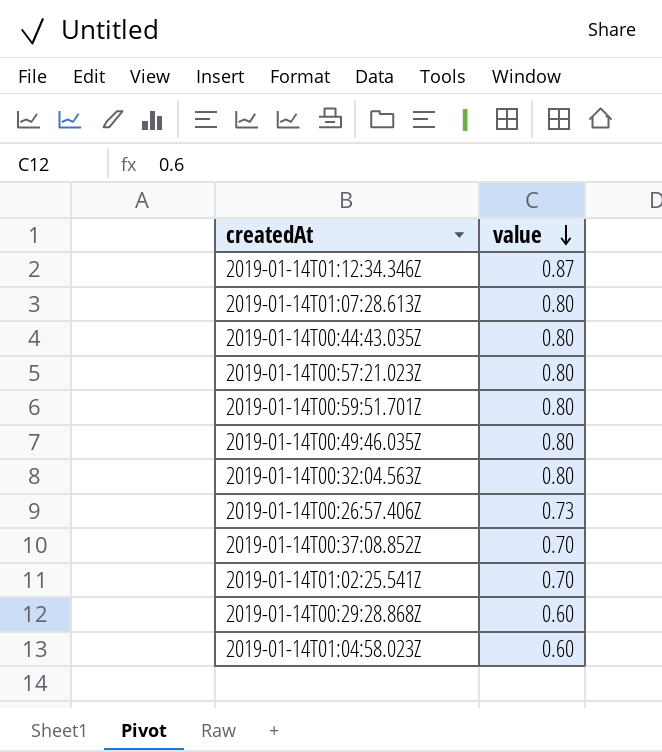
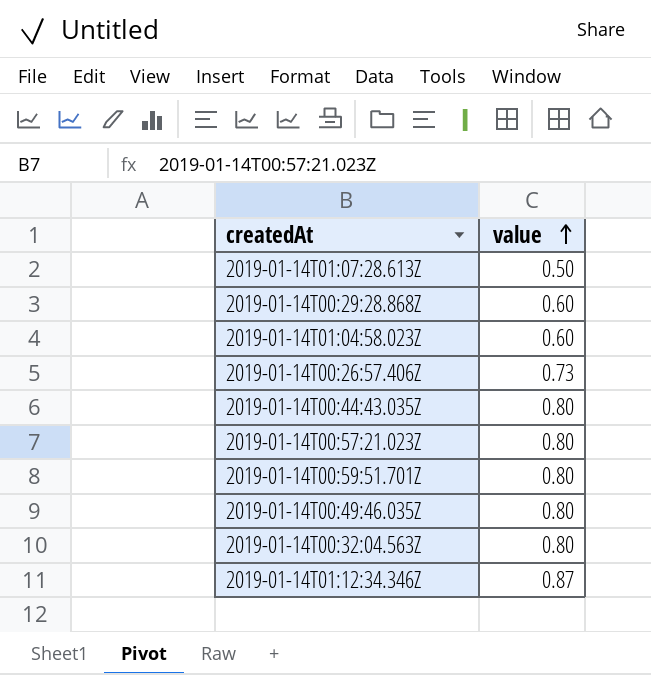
row order: value descending -> value ascending
row 2019-01-14T00:37:08.852Z: 0.70 -> none
row 2019-01-14T01:02:25.541Z: 0.70 -> none
2019-01-14T01:07:28.613Z | value: 0.80 -> 0.50

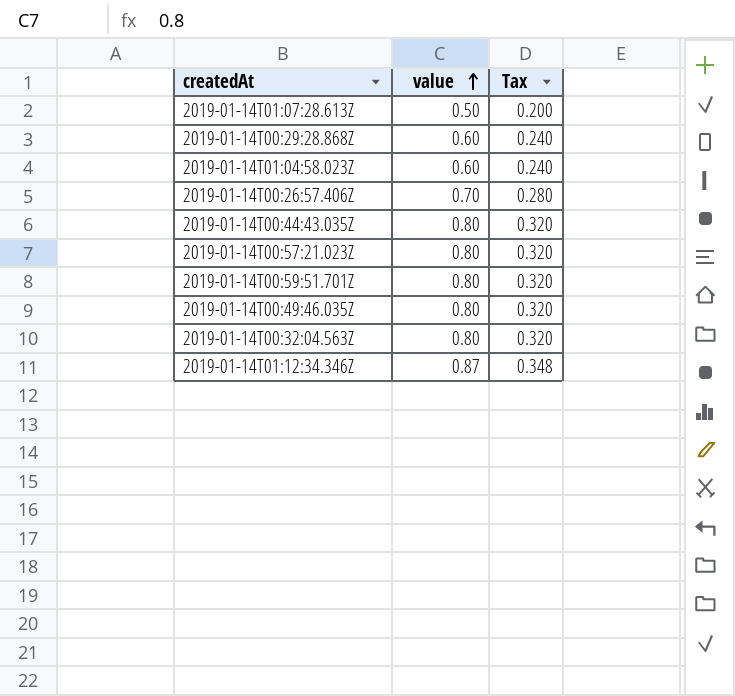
column Tax | formula: none -> [value] * 0.4
2019-01-14T00:26:57.406Z | value: 0.73 -> 0.70

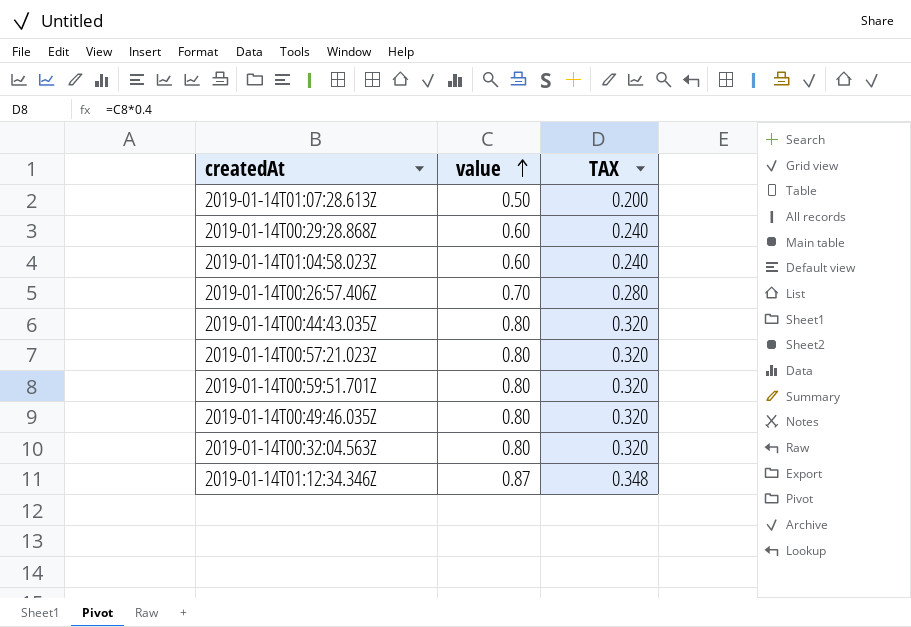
column name: Tax -> TAX

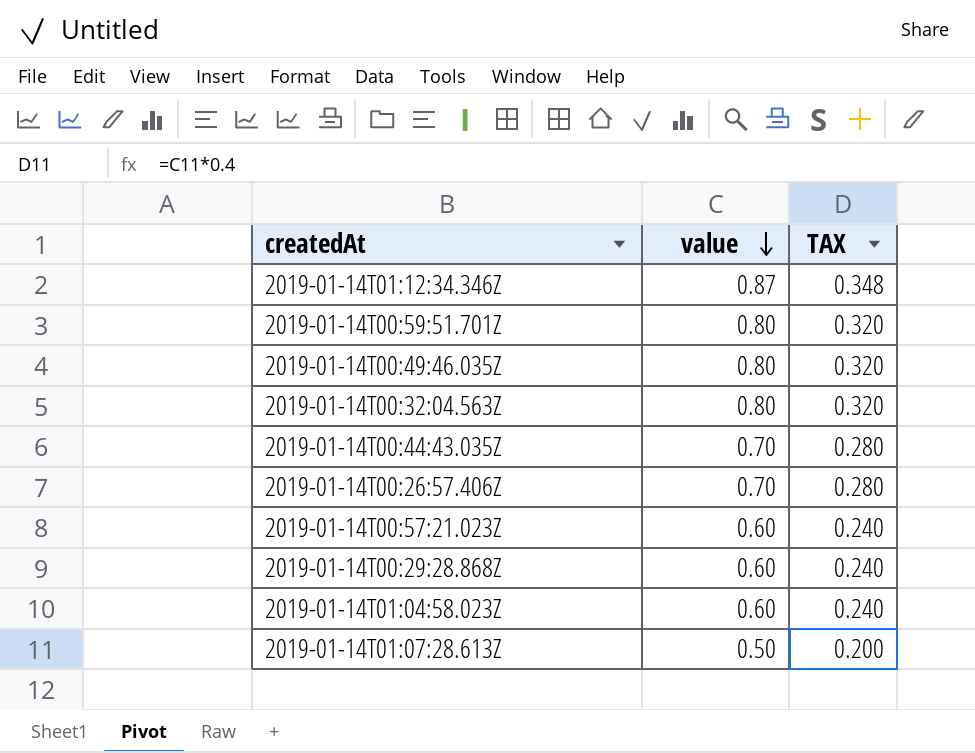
row order: value ascending -> value descending
2019-01-14T00:44:43.035Z | value: 0.80 -> 0.70
2019-01-14T00:44:43.035Z | TAX: 0.320 -> 0.280
2019-01-14T00:57:21.023Z | value: 0.80 -> 0.60
2019-01-14T00:57:21.023Z | TAX: 0.320 -> 0.240

